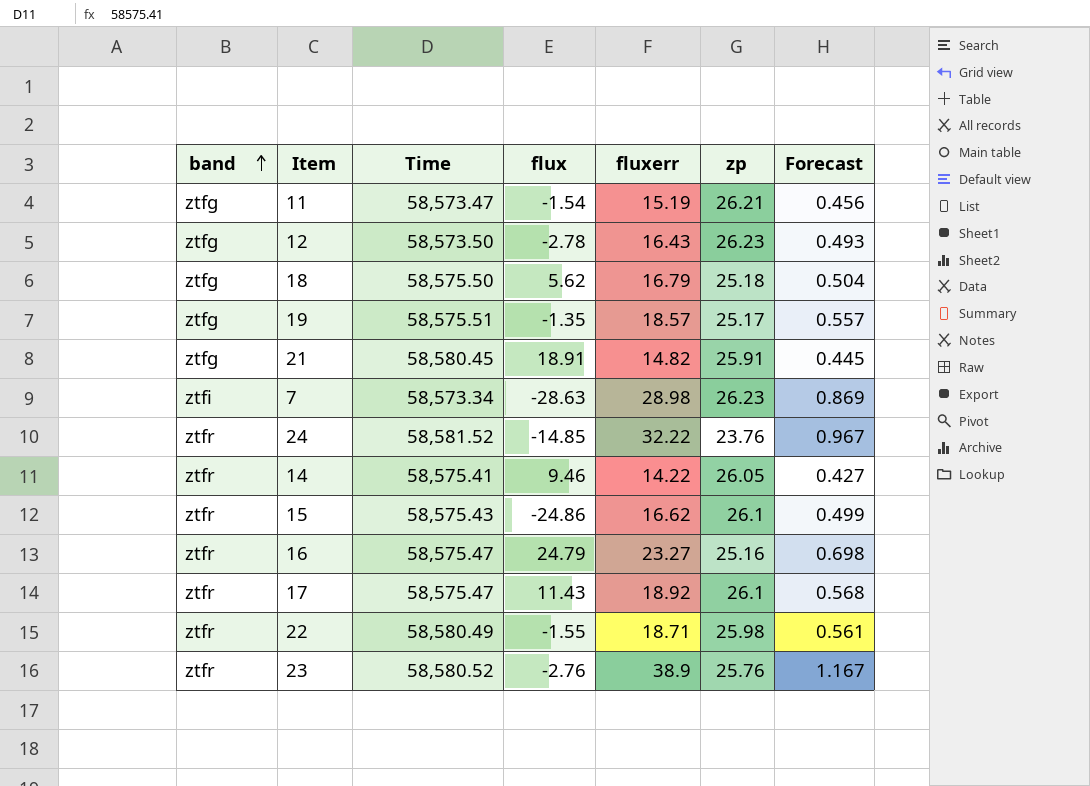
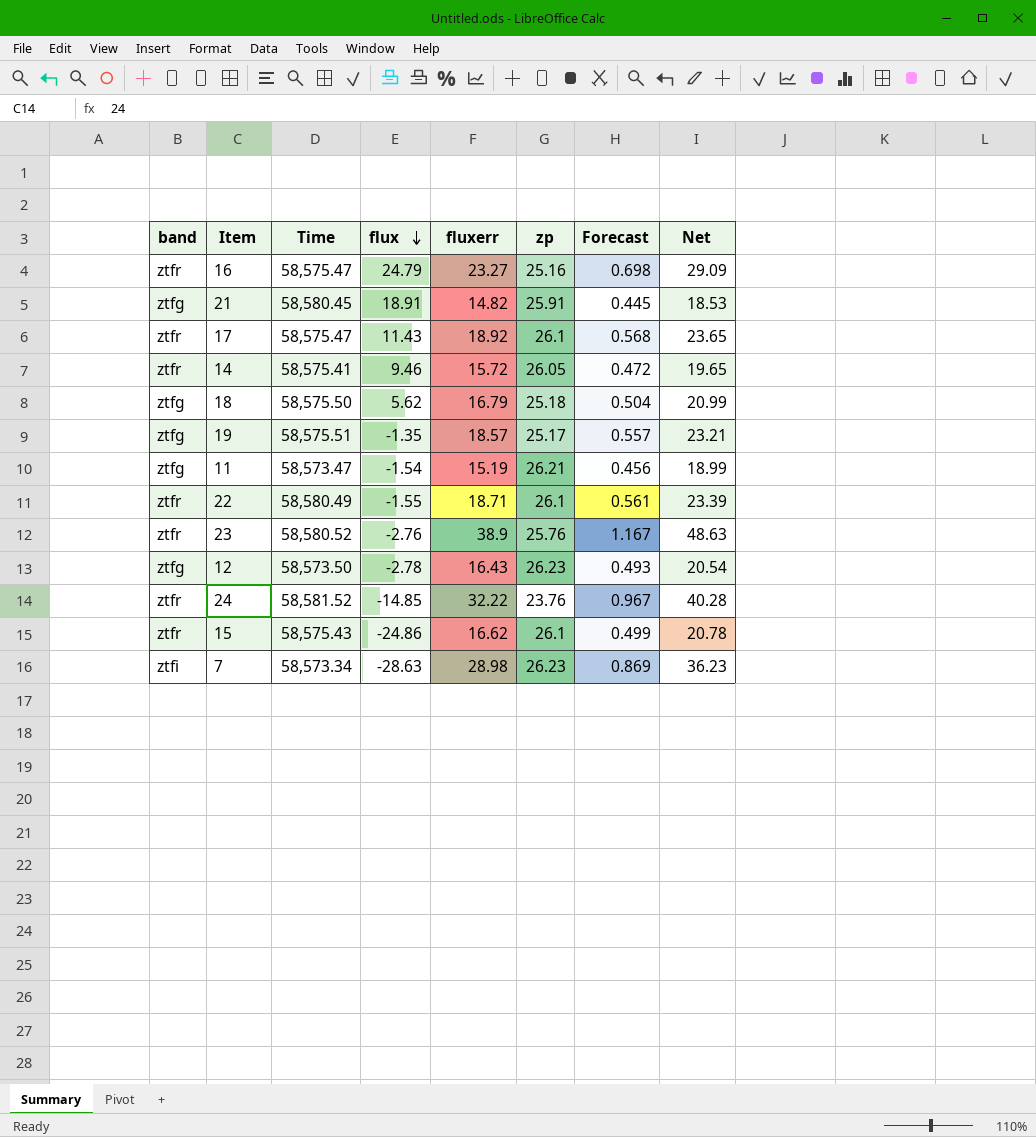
row order: band ascending -> flux descending
column Net | formula: none -> [fluxerr] * 1.25
14 | fluxerr: 14.22 -> 15.72
14 | Forecast: 0.427 -> 0.472
22 | zp: 25.98 -> 26.1

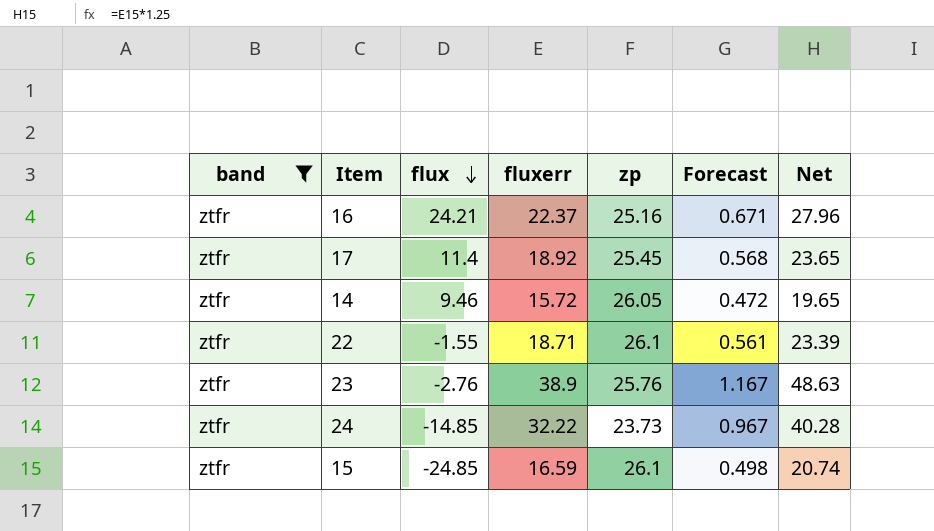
filter: none -> band = ztfr
column Time | position: 3 -> none
16 | flux: 24.79 -> 24.21
16 | fluxerr: 23.27 -> 22.37
16 | Forecast: 0.698 -> 0.671
16 | Net: 29.09 -> 27.96
17 | flux: 11.43 -> 11.4
17 | zp: 26.1 -> 25.45
24 | zp: 23.76 -> 23.73
15 | flux: -24.86 -> -24.85
15 | fluxerr: 16.62 -> 16.59
15 | Forecast: 0.499 -> 0.498
15 | Net: 20.78 -> 20.74

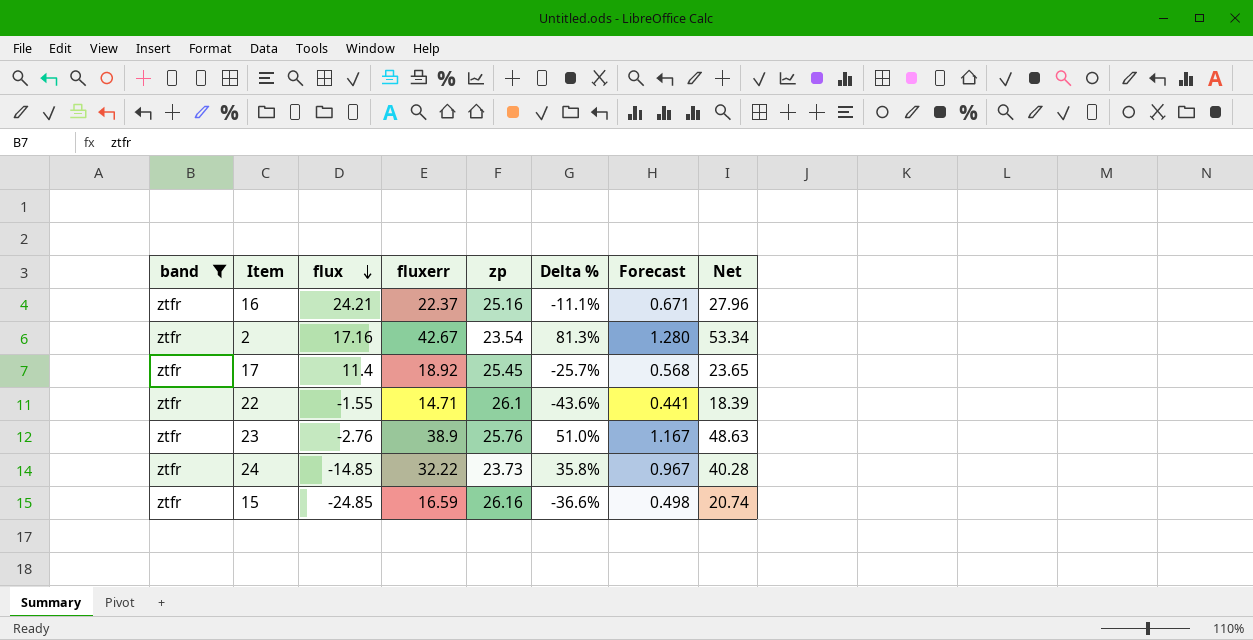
column Delta % | formula: none -> ([fluxerr] - [zp]) / [zp]
row 14: ztfr | 9.46 | 15.72 | 26.05 | 0.472 | 19.65 -> none
row 2: none -> ztfr | 17.16 | 42.67 | 23.54 | 81.3% | 1.280 | 53.34
22 | fluxerr: 18.71 -> 14.71
22 | Forecast: 0.561 -> 0.441
22 | Net: 23.39 -> 18.39
15 | zp: 26.1 -> 26.16

